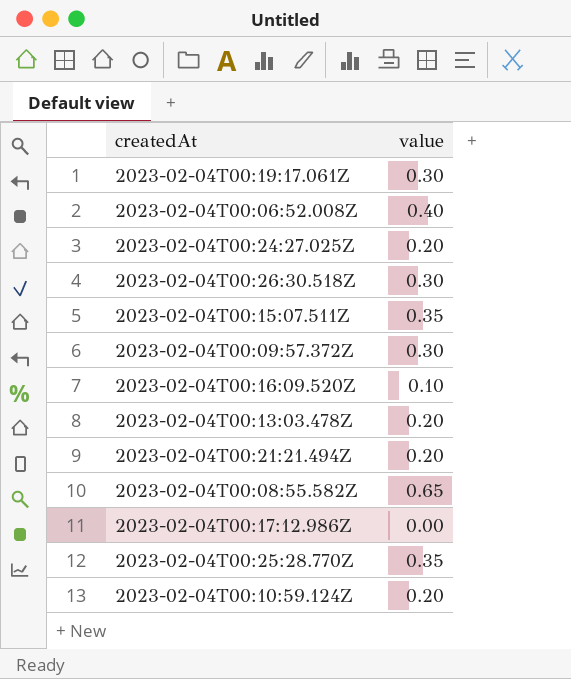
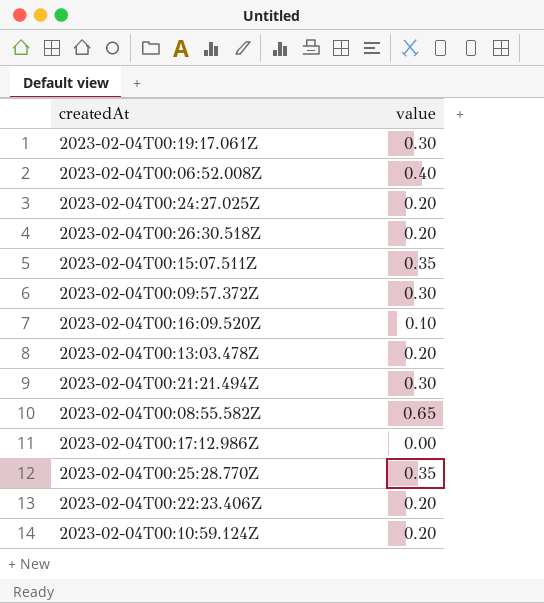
2023-02-04T00:26:30.518Z | value: 0.30 -> 0.20
2023-02-04T00:21:21.494Z | value: 0.20 -> 0.30
row 2023-02-04T00:22:23.406Z: none -> 0.20

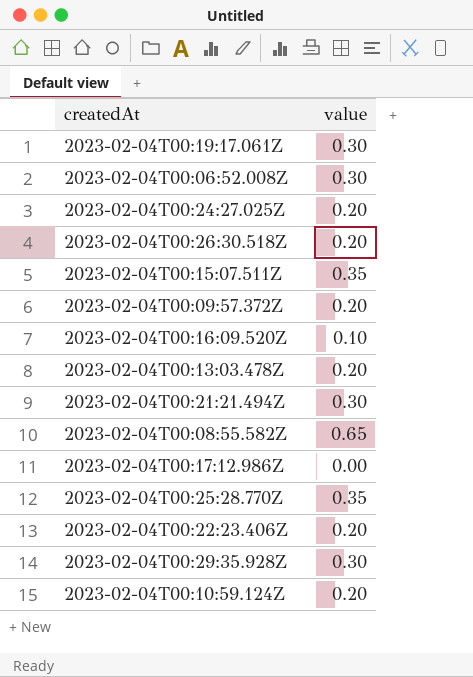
2023-02-04T00:06:52.008Z | value: 0.40 -> 0.30
2023-02-04T00:09:57.372Z | value: 0.30 -> 0.20
row 2023-02-04T00:29:35.928Z: none -> 0.30

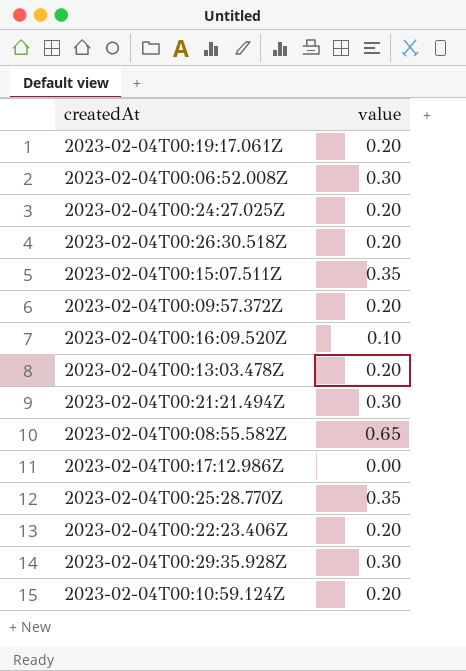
2023-02-04T00:19:17.061Z | value: 0.30 -> 0.20

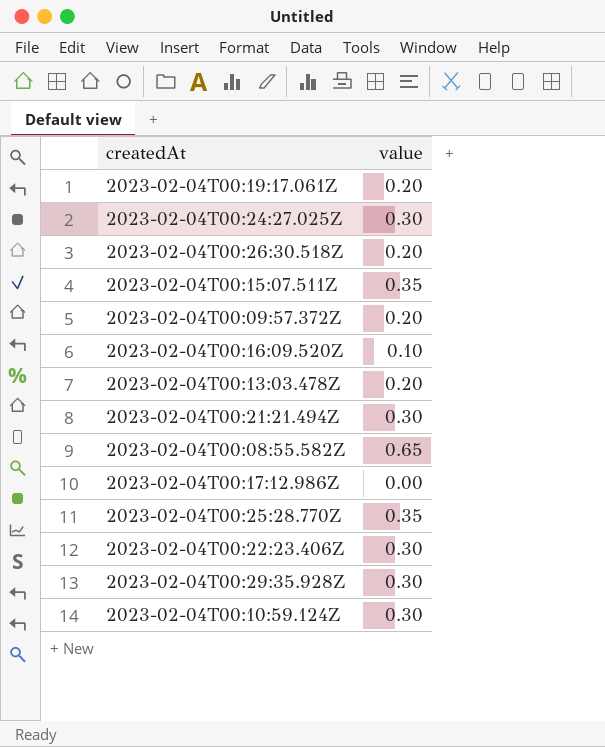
row 2023-02-04T00:06:52.008Z: 0.30 -> none
2023-02-04T00:24:27.025Z | value: 0.20 -> 0.30
2023-02-04T00:22:23.406Z | value: 0.20 -> 0.30
2023-02-04T00:10:59.124Z | value: 0.20 -> 0.30

